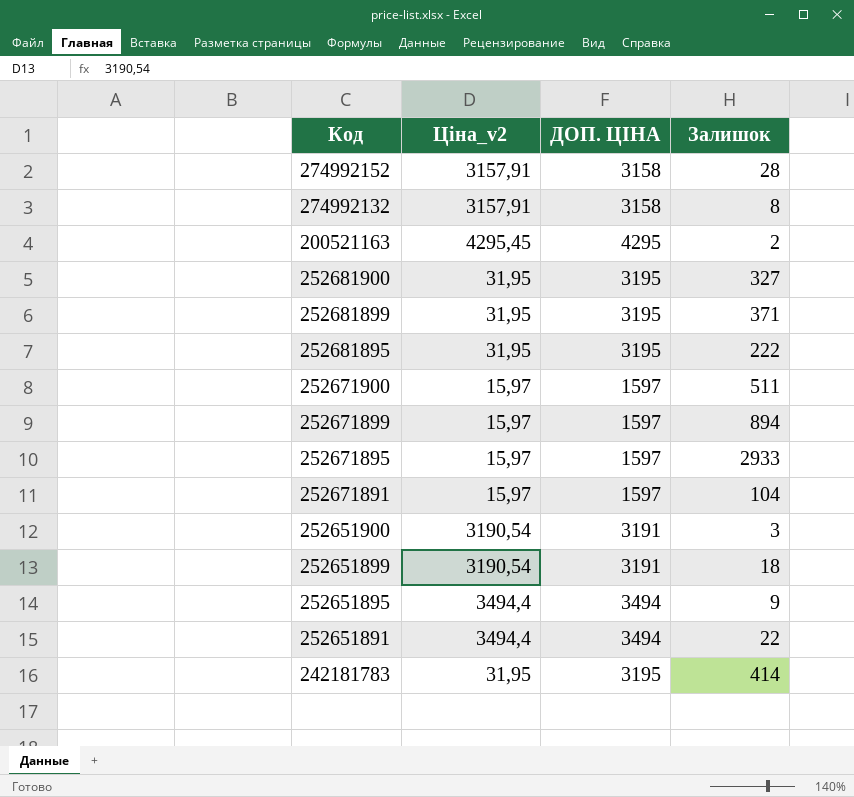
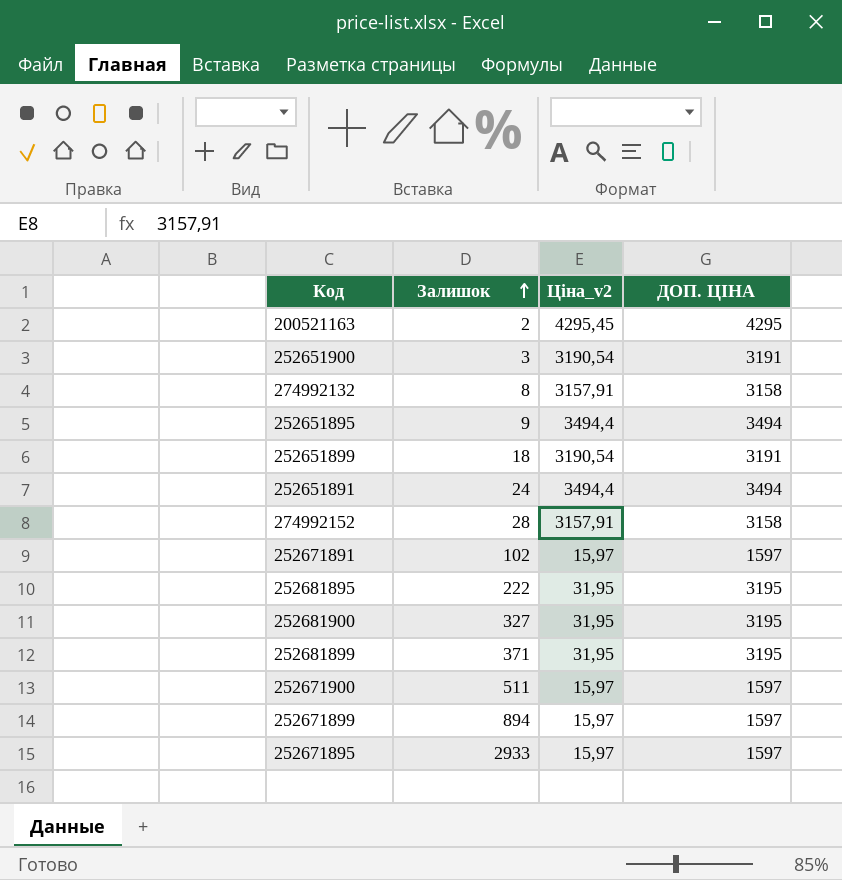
row order: none -> Залишок ascending
column Залишок | position: 4 -> 2
row 242181783: 31,95 | 3195 | 414 -> none
252651891 | Залишок: 22 -> 24
252671891 | Залишок: 104 -> 102

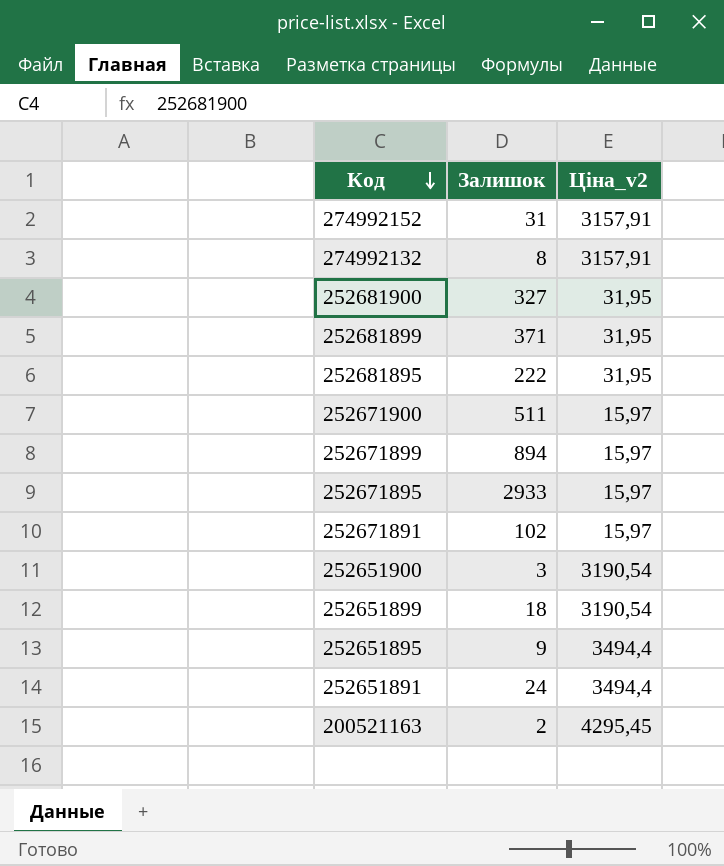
row order: Залишок ascending -> Код descending
column ДОП. ЦІНА | position: 4 -> none
274992152 | Залишок: 28 -> 31

